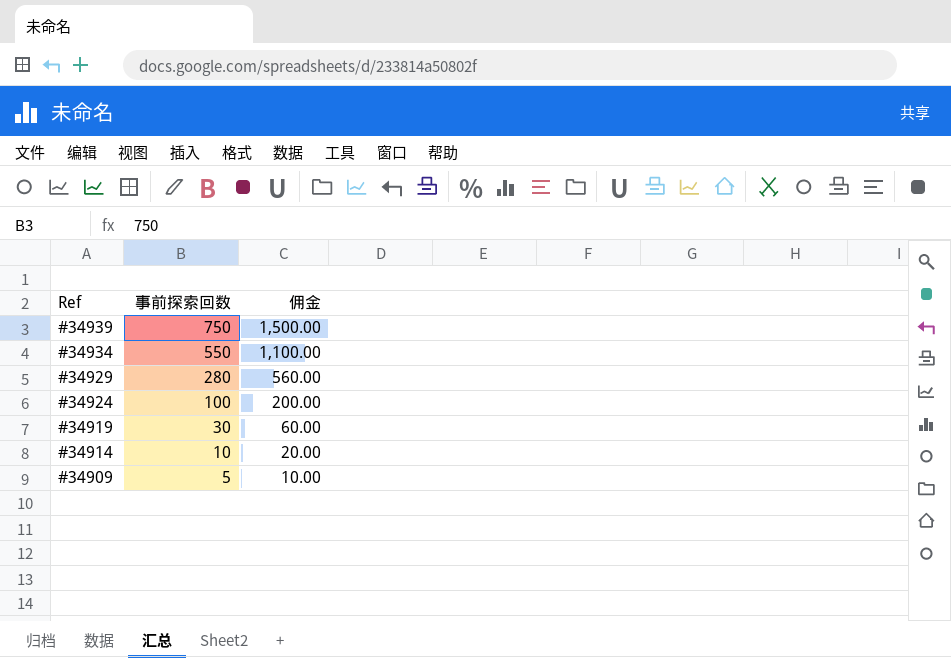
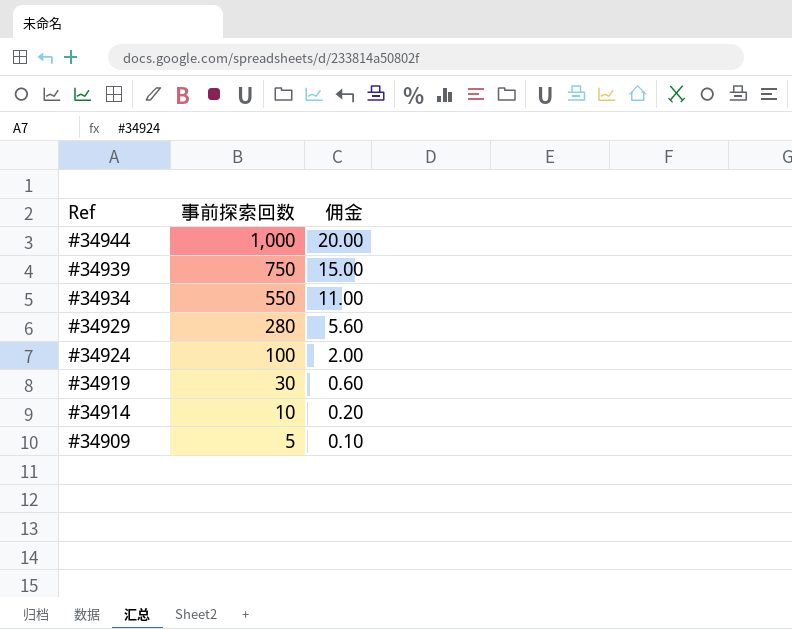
column 佣金 | formula: [事前探索回数] * 2 -> [事前探索回数] * 0.02
row #34944: none -> 1,000 | 20.00

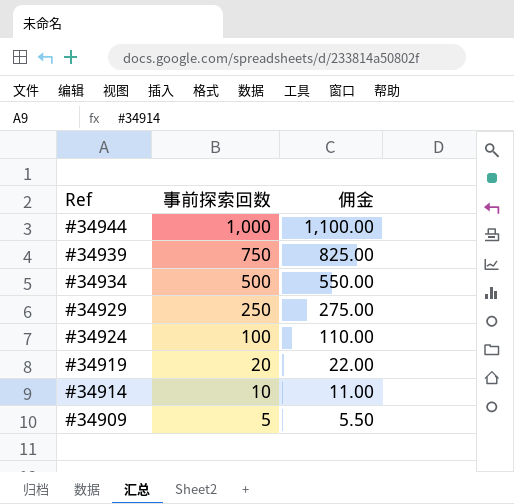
column 佣金 | formula: [事前探索回数] * 0.02 -> [事前探索回数] * 1.1
#34934 | 事前探索回数: 550 -> 500
#34929 | 事前探索回数: 280 -> 250
#34919 | 事前探索回数: 30 -> 20

